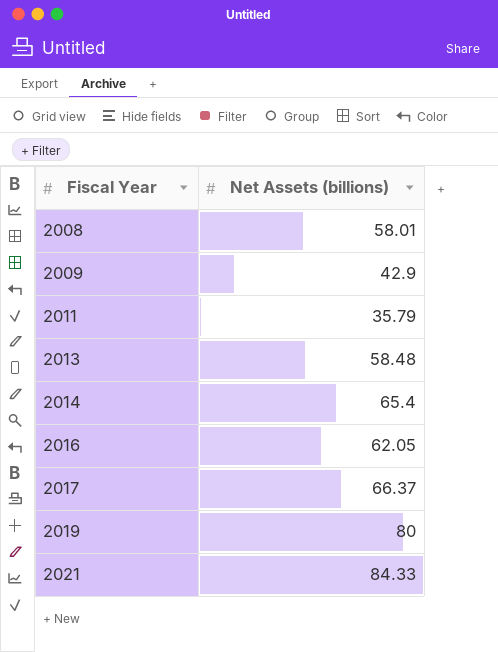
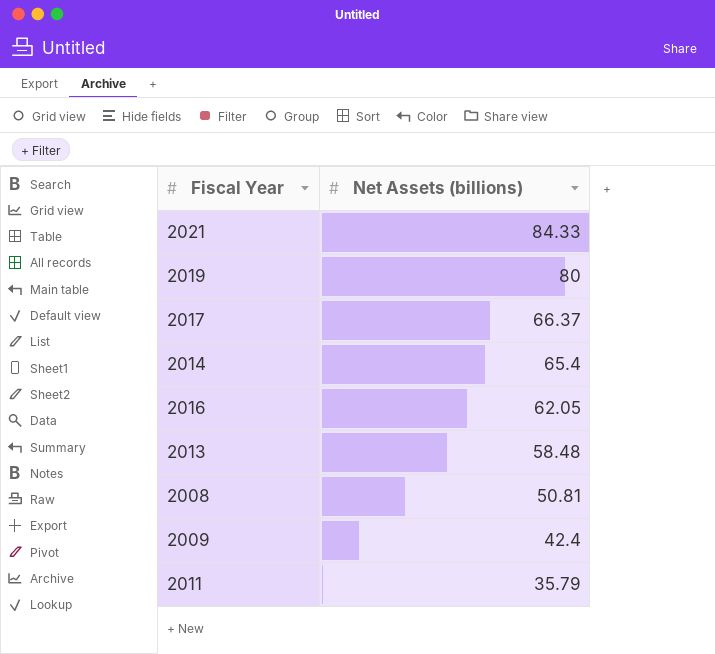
row order: Fiscal Year ascending -> Net Assets (billions) descending
2008 | Net Assets (billions): 58.01 -> 50.81
2009 | Net Assets (billions): 42.9 -> 42.4

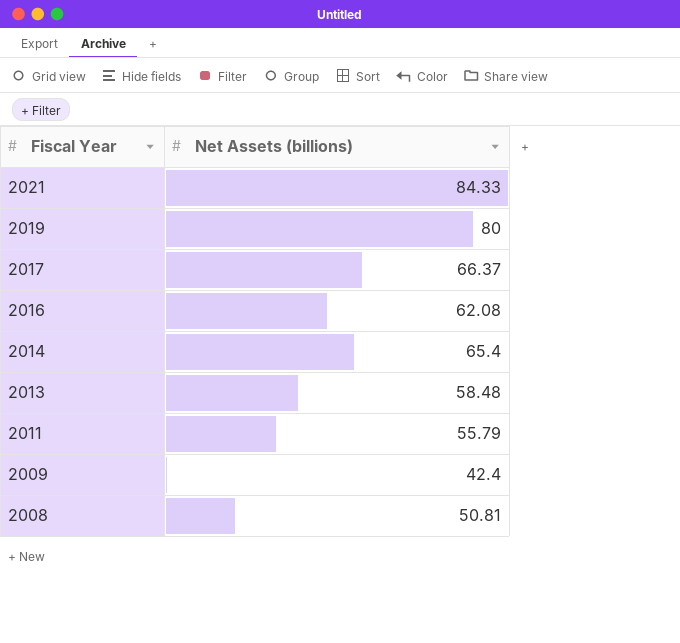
row order: Net Assets (billions) descending -> Fiscal Year descending
2016 | Net Assets (billions): 62.05 -> 62.08
2011 | Net Assets (billions): 35.79 -> 55.79

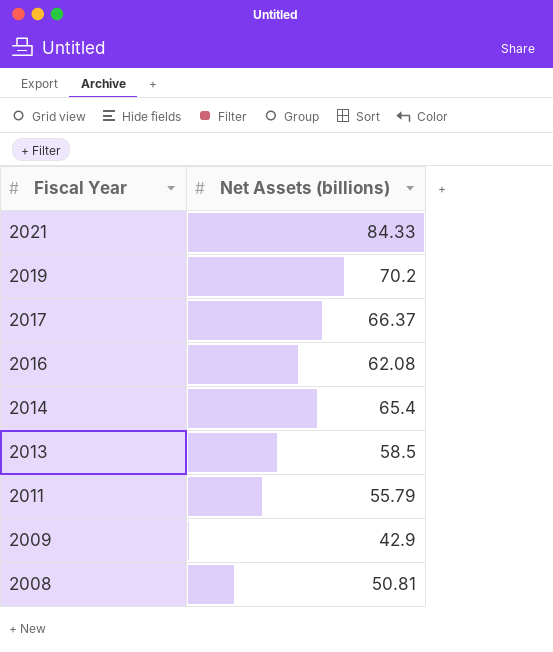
2019 | Net Assets (billions): 80 -> 70.2
2013 | Net Assets (billions): 58.48 -> 58.5
2009 | Net Assets (billions): 42.4 -> 42.9

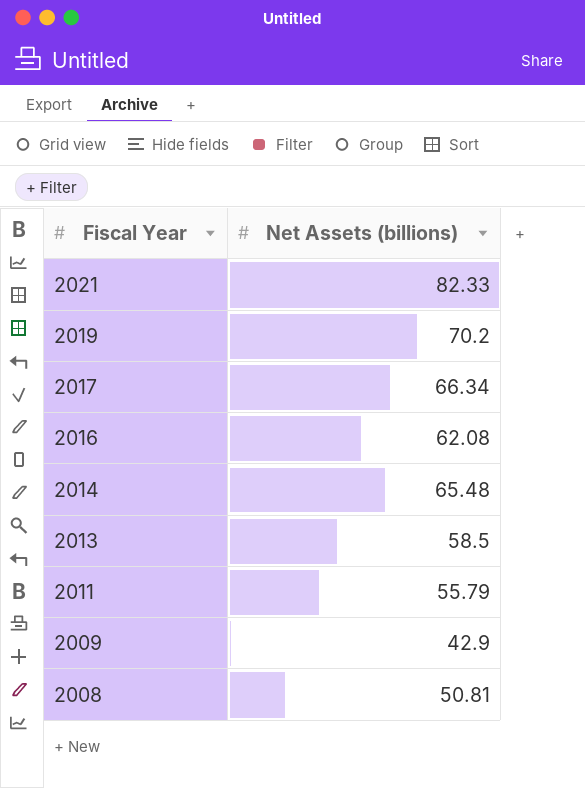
2021 | Net Assets (billions): 84.33 -> 82.33
2017 | Net Assets (billions): 66.37 -> 66.34
2014 | Net Assets (billions): 65.4 -> 65.48

